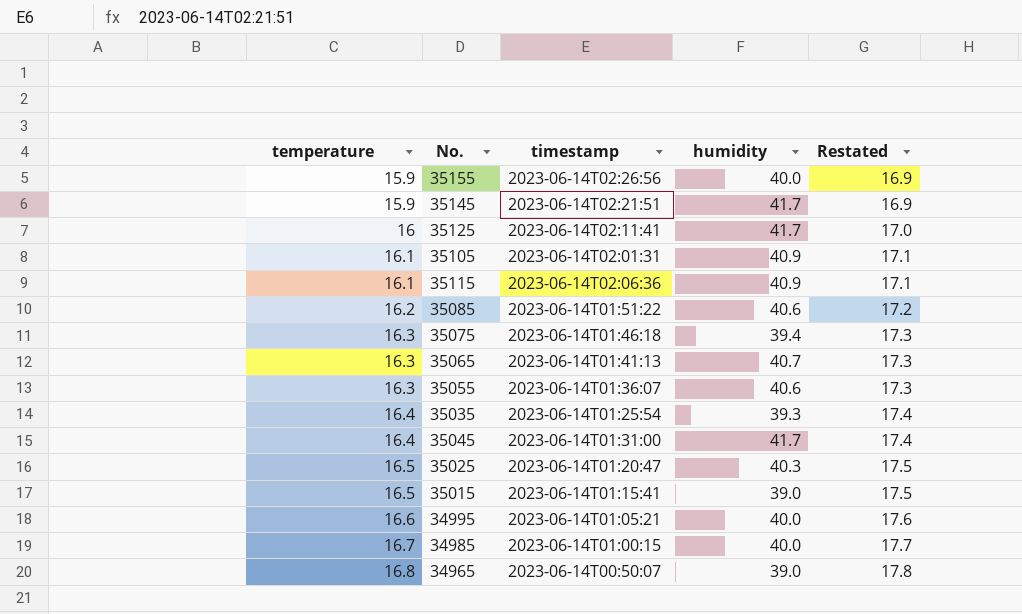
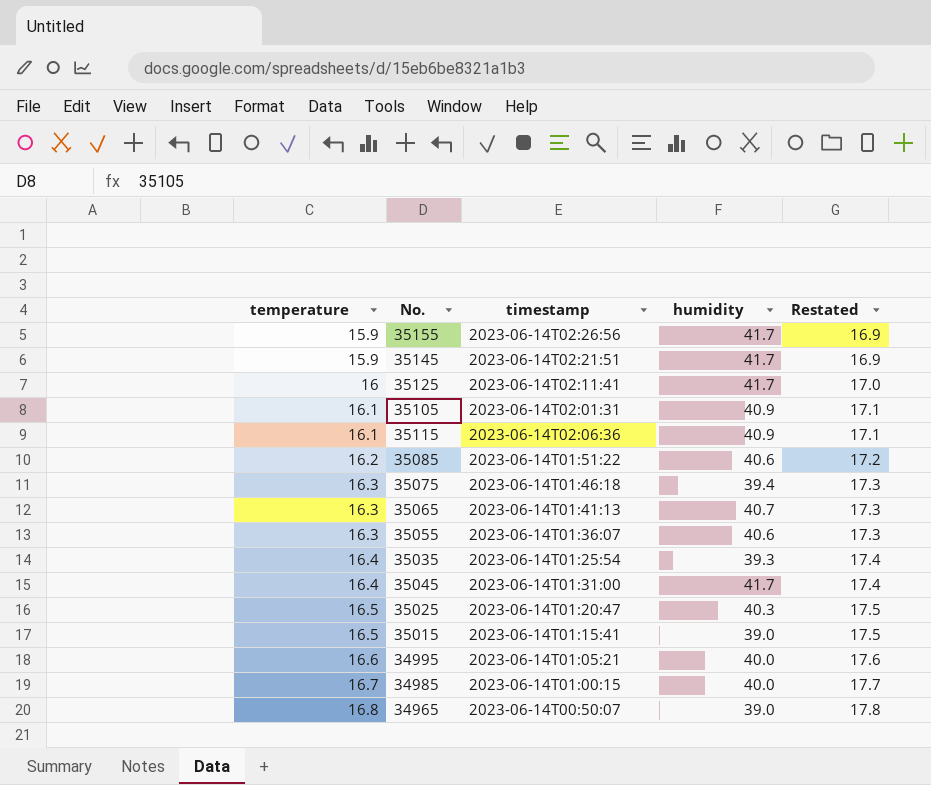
35155 | humidity: 40.0 -> 41.7

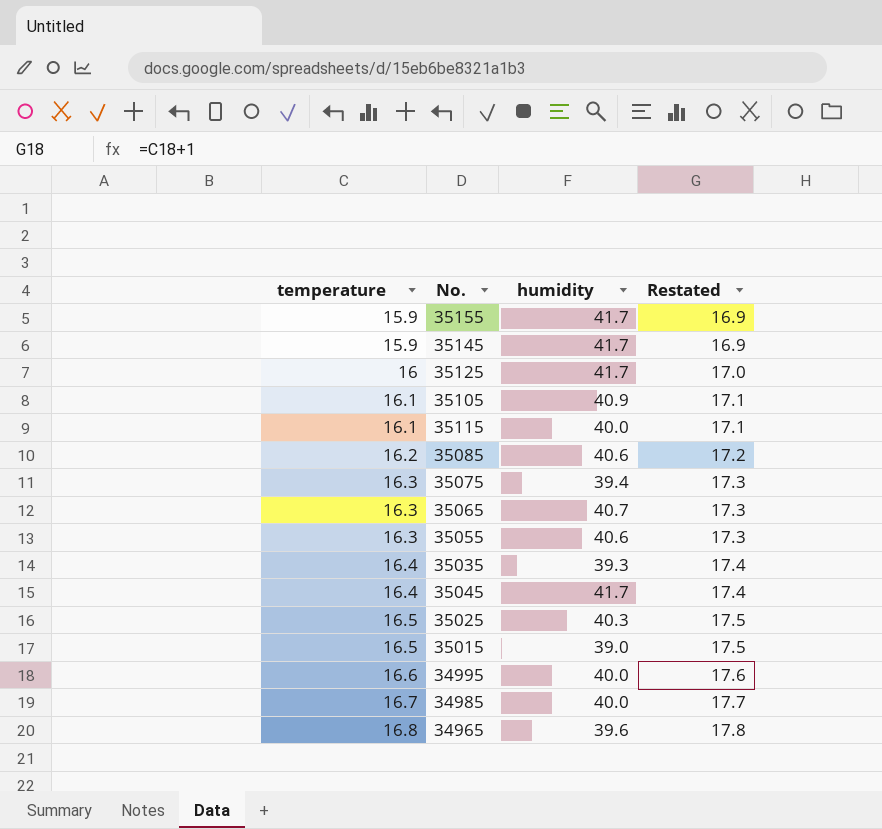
column timestamp | position: 3 -> none
35115 | humidity: 40.9 -> 40.0
34965 | humidity: 39.0 -> 39.6

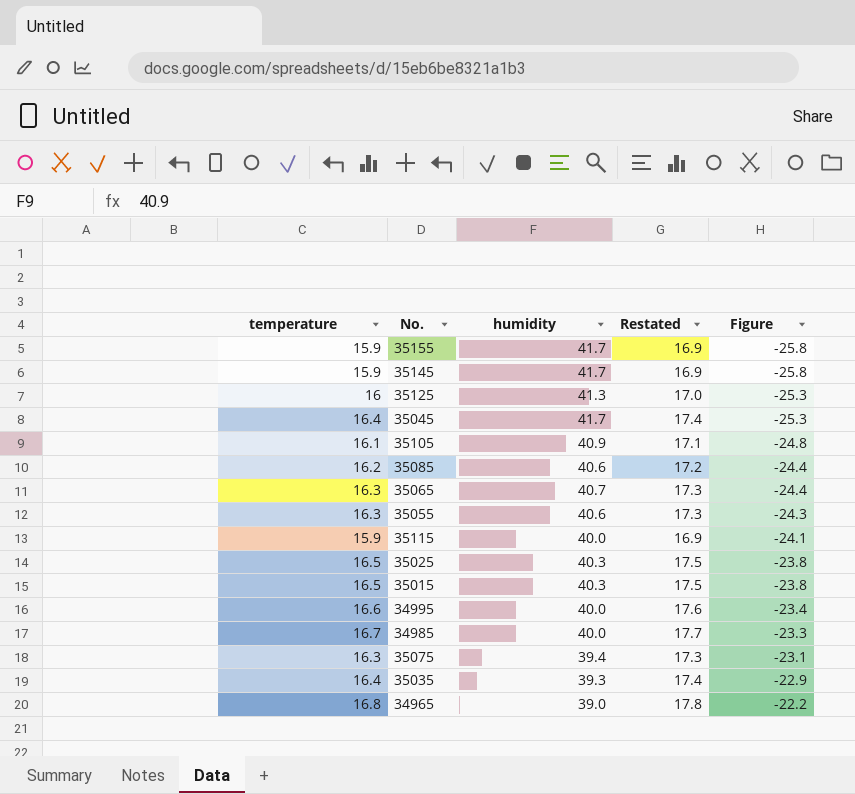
row order: temperature ascending -> Figure ascending
column Figure | formula: none -> [temperature] - [humidity]
35125 | humidity: 41.7 -> 41.3
35115 | temperature: 16.1 -> 15.9
35115 | Restated: 17.1 -> 16.9
35015 | humidity: 39.0 -> 40.3
34965 | humidity: 39.6 -> 39.0

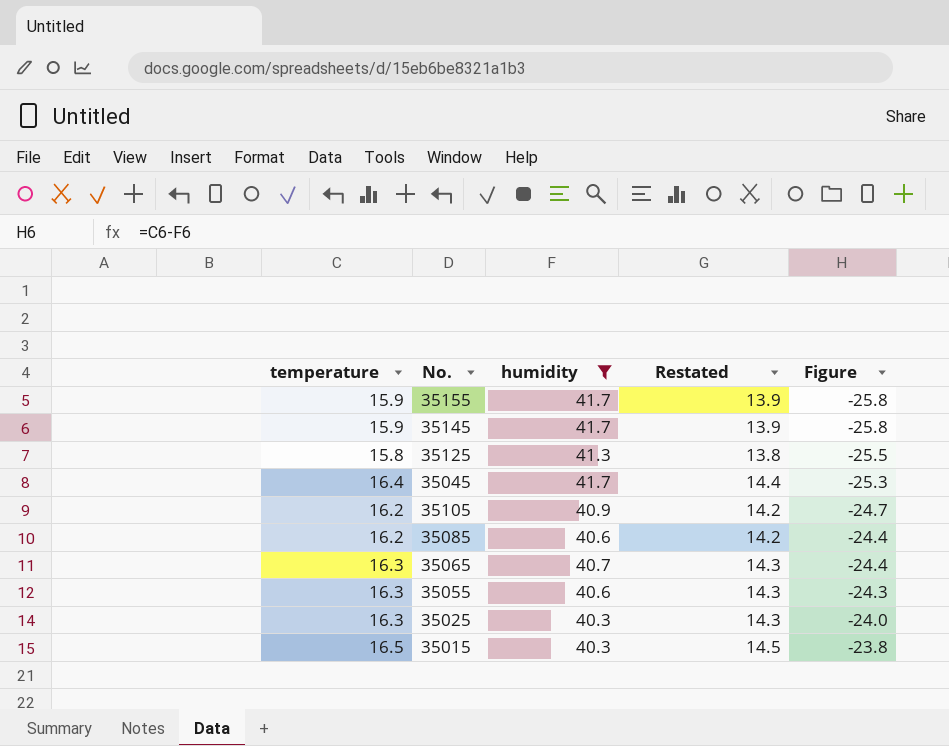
filter: none -> humidity >= 40.3
column Restated | formula: [temperature] + 1 -> [temperature] - 2
35125 | temperature: 16 -> 15.8
35125 | Figure: -25.3 -> -25.5
35105 | temperature: 16.1 -> 16.2
35105 | Figure: -24.8 -> -24.7
35025 | temperature: 16.5 -> 16.3
35025 | Figure: -23.8 -> -24.0

